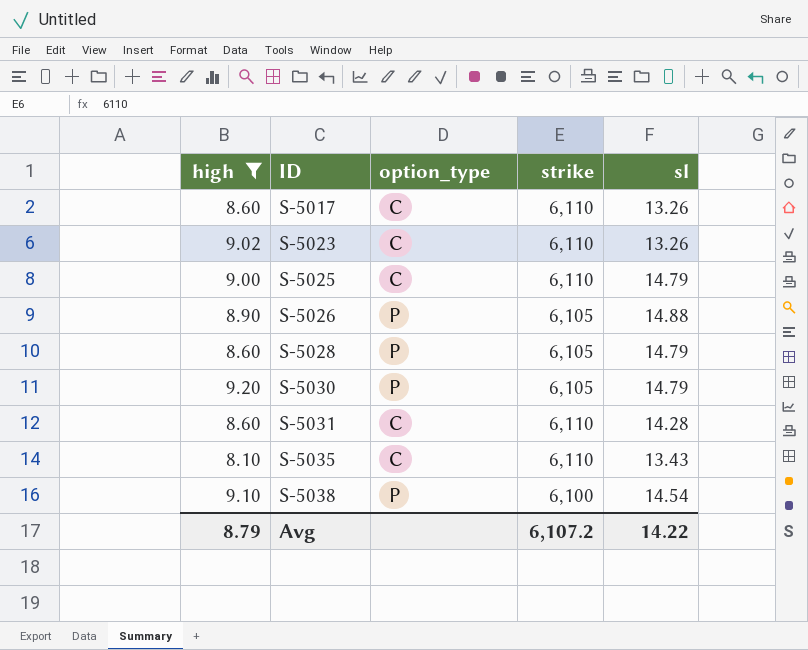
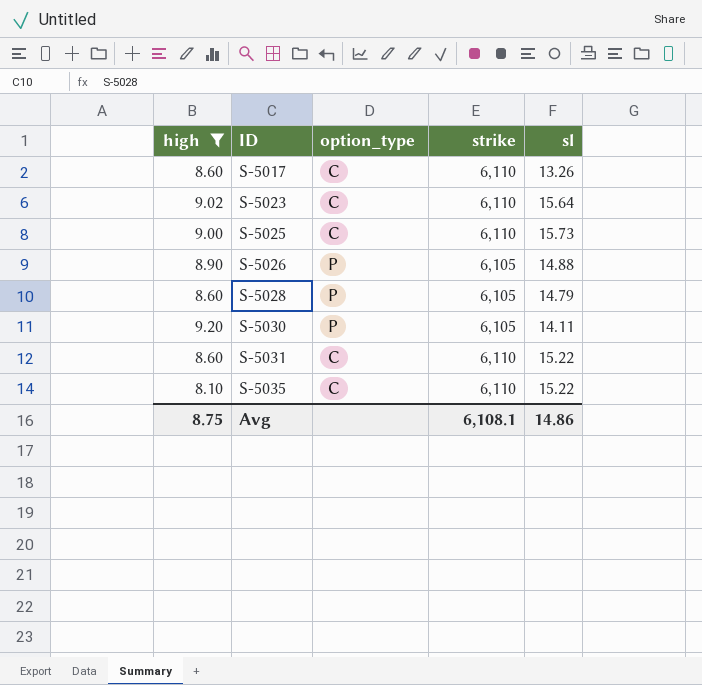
row S-5038: 9.10 | P | 6,100 | 14.54 -> none
S-5023 | sl: 13.26 -> 15.64
S-5025 | sl: 14.79 -> 15.73
S-5030 | sl: 14.79 -> 14.11
S-5031 | sl: 14.28 -> 15.22
S-5035 | sl: 13.43 -> 15.22
Avg | high: 8.79 -> 8.75
Avg | strike: 6,107.2 -> 6,108.1
Avg | sl: 14.22 -> 14.86

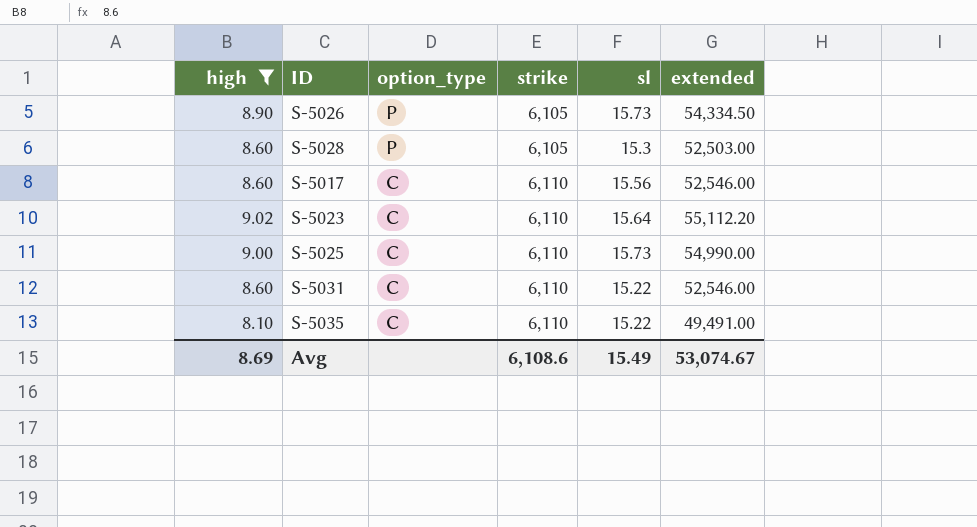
row order: ID ascending -> option_type descending
column extended | formula: none -> [high] * [strike]
row S-5030: 9.20 | P | 6,105 | 14.11 -> none
S-5026 | sl: 14.88 -> 15.73
S-5028 | sl: 14.79 -> 15.3
S-5017 | sl: 13.26 -> 15.56
Avg | high: 8.75 -> 8.69
Avg | strike: 6,108.1 -> 6,108.6
Avg | sl: 14.86 -> 15.49

